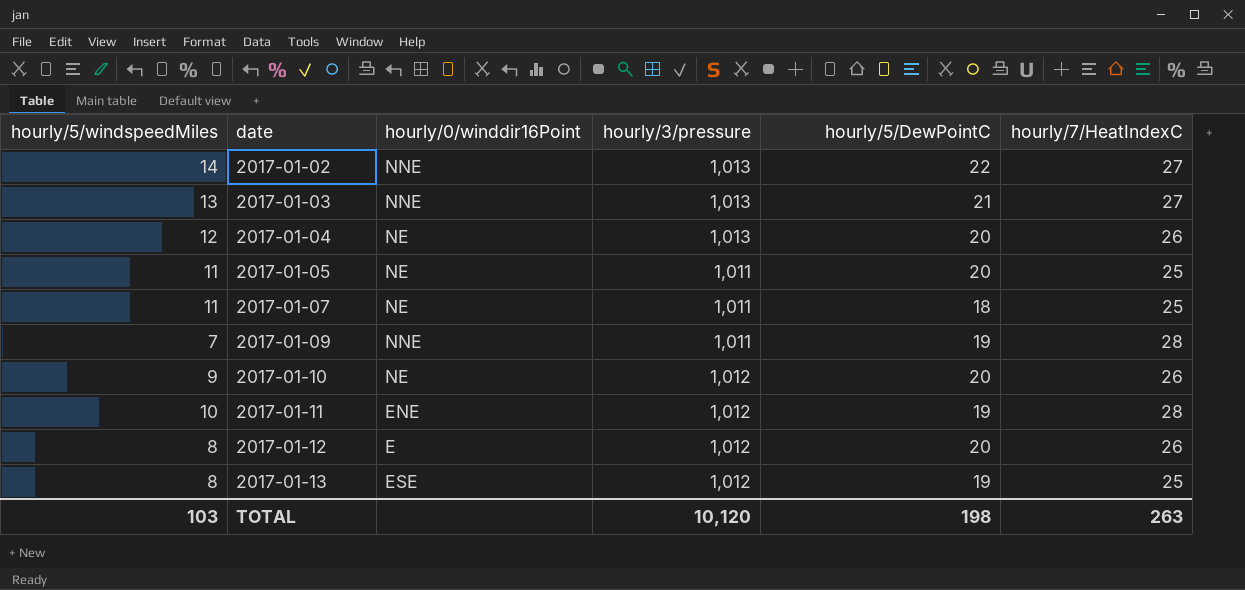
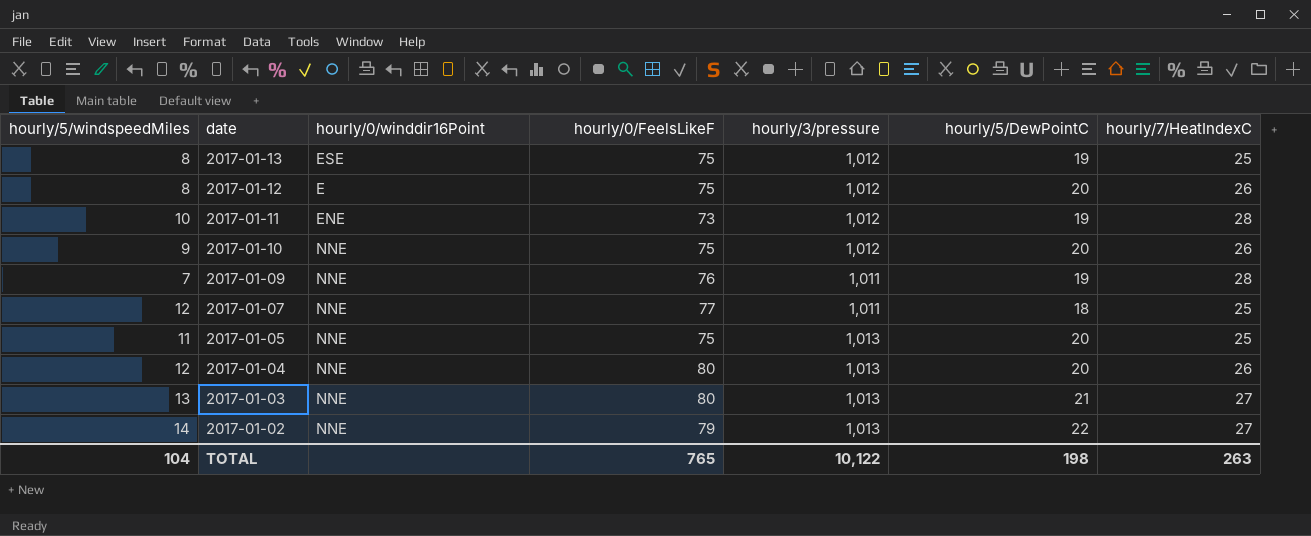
row order: date ascending -> date descending
column hourly/0/FeelsLikeF | position: none -> 4
2017-01-10 | hourly/0/winddir16Point: NE -> NNE
2017-01-07 | hourly/5/windspeedMiles: 11 -> 12
2017-01-07 | hourly/0/winddir16Point: NE -> NNE
2017-01-05 | hourly/0/winddir16Point: NE -> NNE
2017-01-05 | hourly/3/pressure: 1,011 -> 1,013
2017-01-04 | hourly/0/winddir16Point: NE -> NNE
TOTAL | hourly/5/windspeedMiles: 103 -> 104
TOTAL | hourly/3/pressure: 10,120 -> 10,122

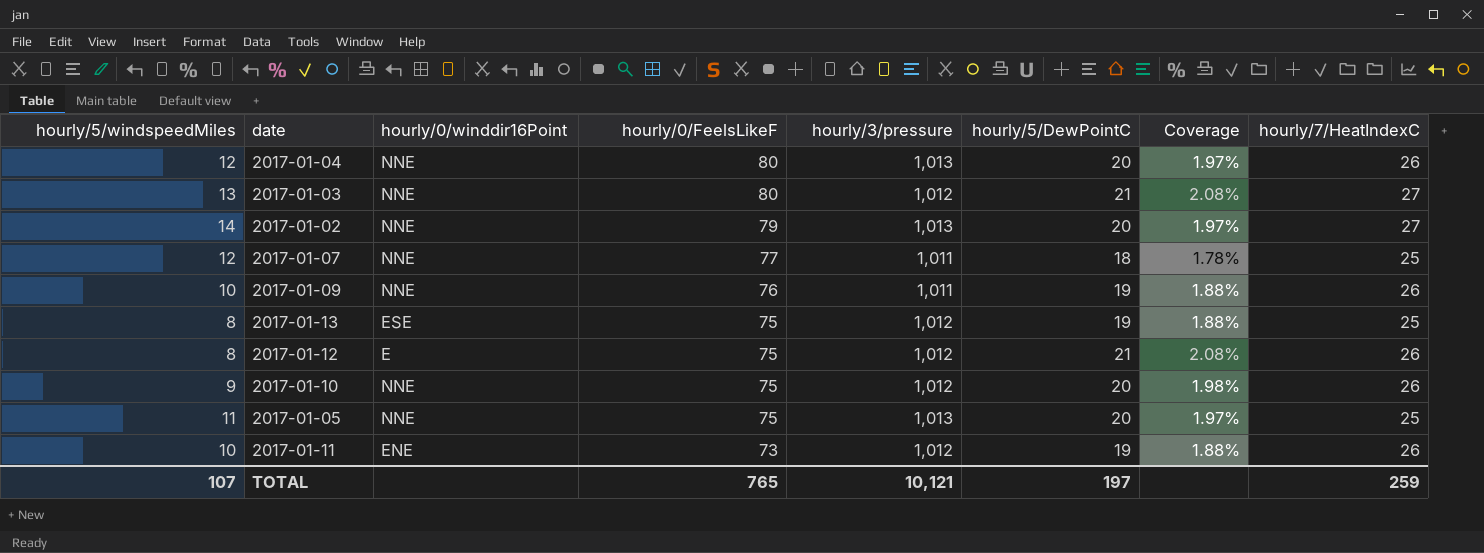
row order: date descending -> hourly/0/FeelsLikeF descending
column Coverage | formula: none -> [hourly/5/DewPointC] / [hourly/3/pressure]
2017-01-03 | hourly/3/pressure: 1,013 -> 1,012
2017-01-02 | hourly/5/DewPointC: 22 -> 20
2017-01-09 | hourly/5/windspeedMiles: 7 -> 10
2017-01-09 | hourly/7/HeatIndexC: 28 -> 26
2017-01-12 | hourly/5/DewPointC: 20 -> 21
2017-01-11 | hourly/7/HeatIndexC: 28 -> 26
TOTAL | hourly/5/windspeedMiles: 104 -> 107
TOTAL | hourly/3/pressure: 10,122 -> 10,121
TOTAL | hourly/5/DewPointC: 198 -> 197
TOTAL | hourly/7/HeatIndexC: 263 -> 259

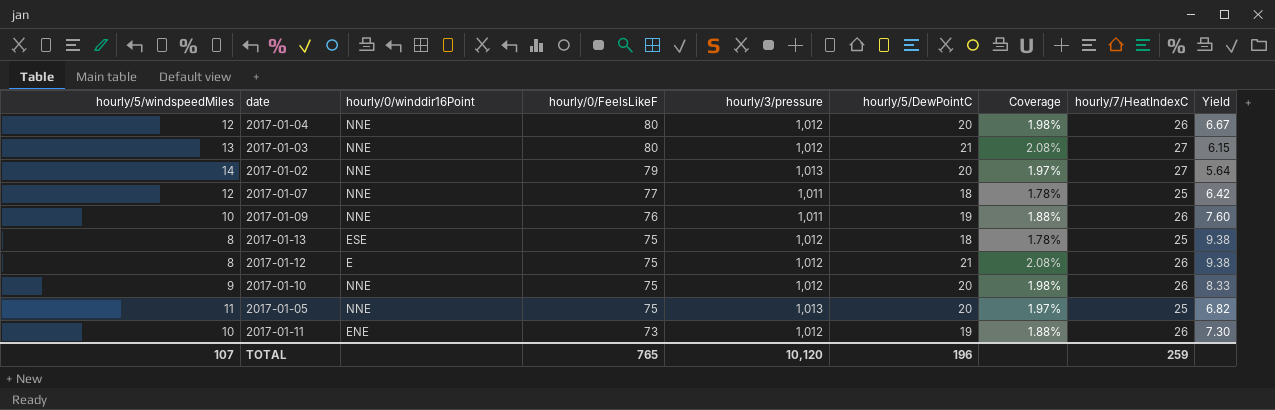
column Yield | formula: none -> [hourly/0/FeelsLikeF] / [hourly/5/windspeedMiles]
2017-01-04 | hourly/3/pressure: 1,013 -> 1,012
2017-01-04 | Coverage: 1.97% -> 1.98%
2017-01-13 | hourly/5/DewPointC: 19 -> 18
2017-01-13 | Coverage: 1.88% -> 1.78%
TOTAL | hourly/3/pressure: 10,121 -> 10,120
TOTAL | hourly/5/DewPointC: 197 -> 196

